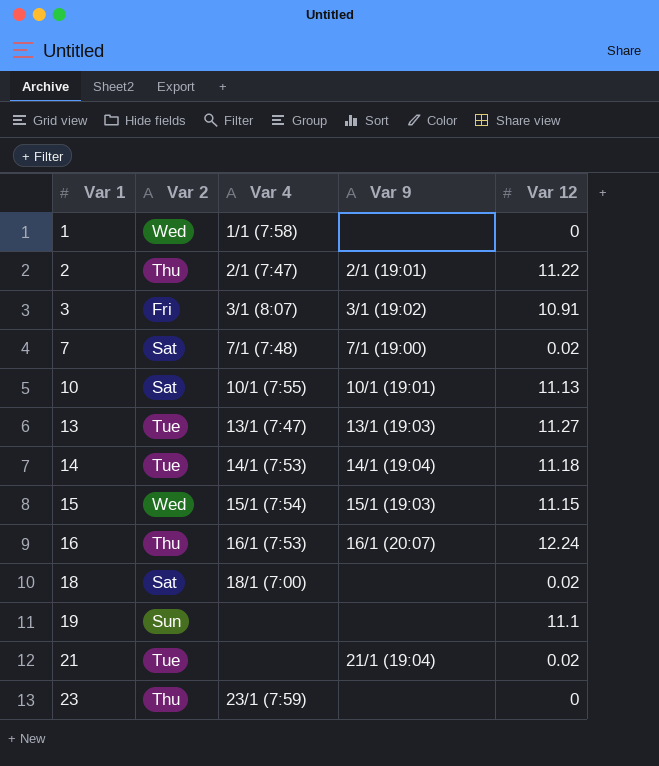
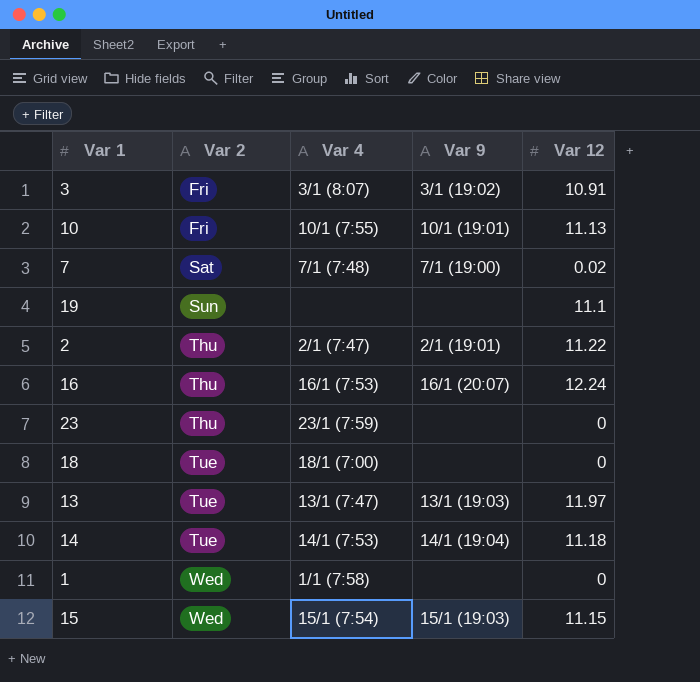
row order: Var 1 ascending -> Var 2 ascending
row 21: Tue | none | 21/1 (19:04) | 0.02 -> none
10 | Var 2: Sat -> Fri
18 | Var 2: Sat -> Tue
18 | Var 12: 0.02 -> 0
13 | Var 12: 11.27 -> 11.97

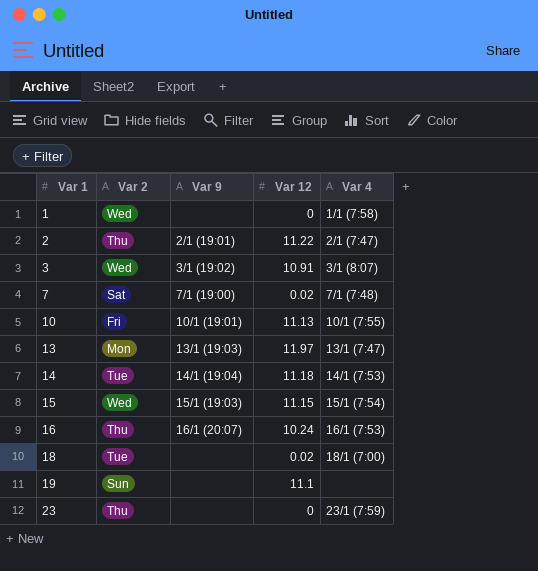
row order: Var 2 ascending -> Var 1 ascending
column Var 4 | position: 3 -> 5
3 | Var 2: Fri -> Wed
13 | Var 2: Tue -> Mon
16 | Var 12: 12.24 -> 10.24
18 | Var 12: 0 -> 0.02

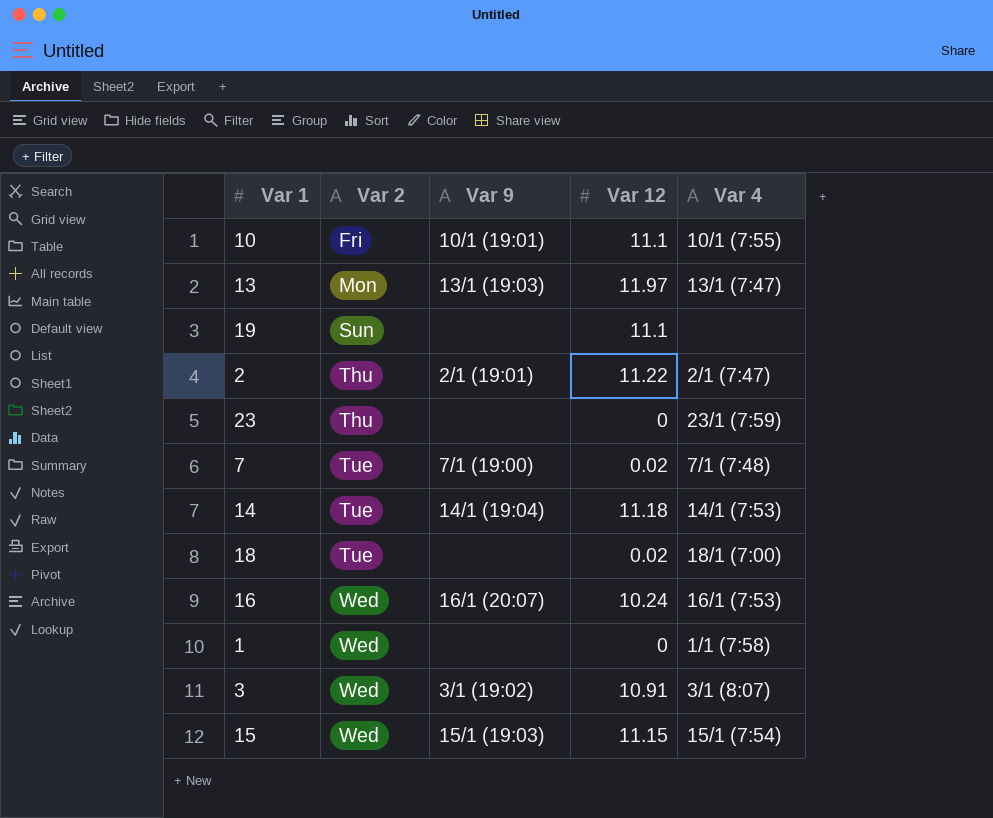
row order: Var 1 ascending -> Var 2 ascending
10 | Var 12: 11.13 -> 11.1
7 | Var 2: Sat -> Tue
16 | Var 2: Thu -> Wed

